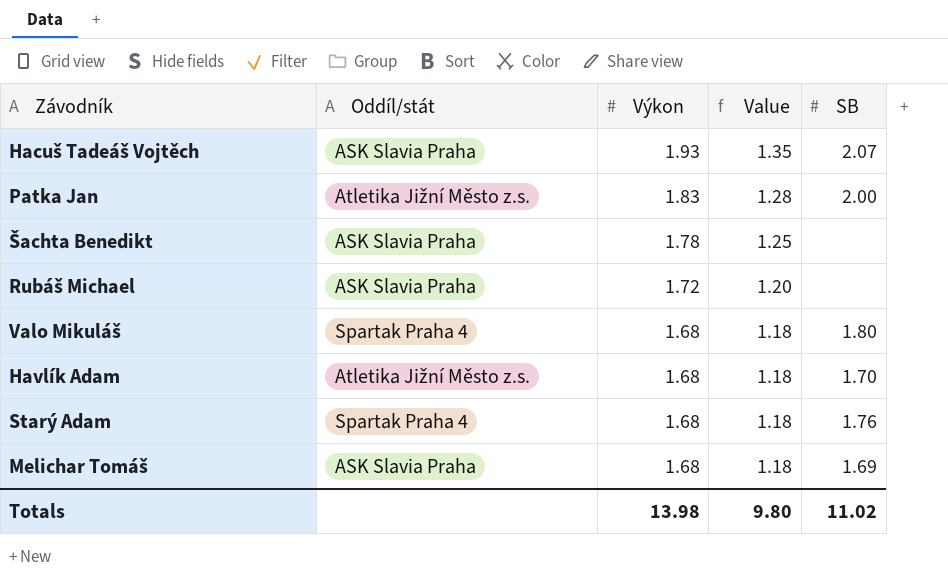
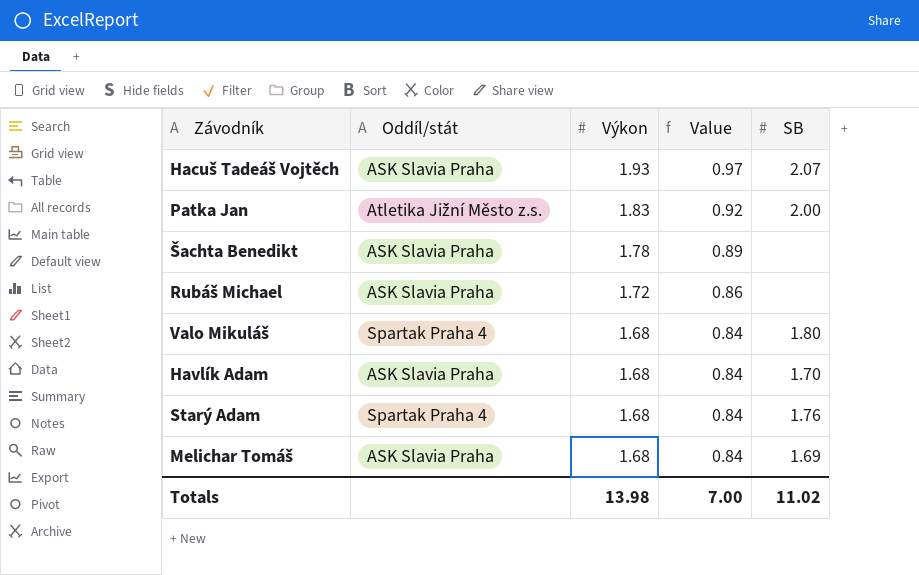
column Value | formula: [Výkon] * 0.7 -> [Výkon] * 0.5
Havlík Adam | Oddíl/stát: Atletika Jižní Město z.s. -> ASK Slavia Praha
Totals | Value: 9.80 -> 7.00

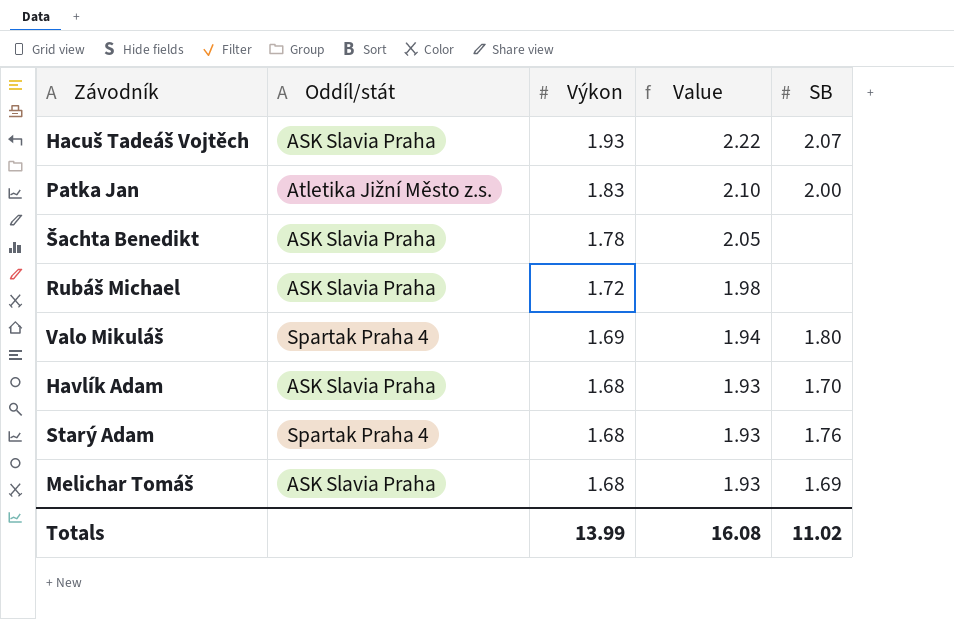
column Value | formula: [Výkon] * 0.5 -> [Výkon] * 1.15
Valo Mikuláš | Výkon: 1.68 -> 1.69
Totals | Výkon: 13.98 -> 13.99
Totals | Value: 7.00 -> 16.08

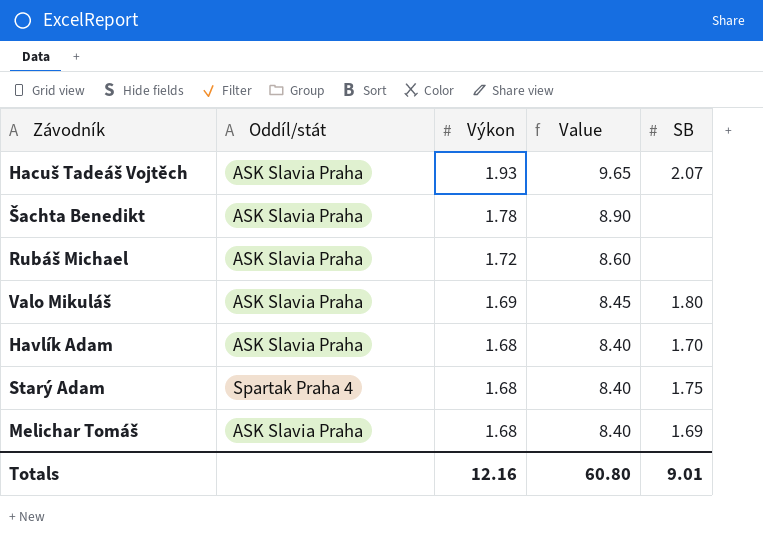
column Value | formula: [Výkon] * 1.15 -> [Výkon] * 5
row Patka Jan: Atletika Jižní Město z.s. | 1.83 | 2.10 | 2.00 -> none
Valo Mikuláš | Oddíl/stát: Spartak Praha 4 -> ASK Slavia Praha
Starý Adam | SB: 1.76 -> 1.75
Totals | Výkon: 13.99 -> 12.16
Totals | Value: 16.08 -> 60.80
Totals | SB: 11.02 -> 9.01

